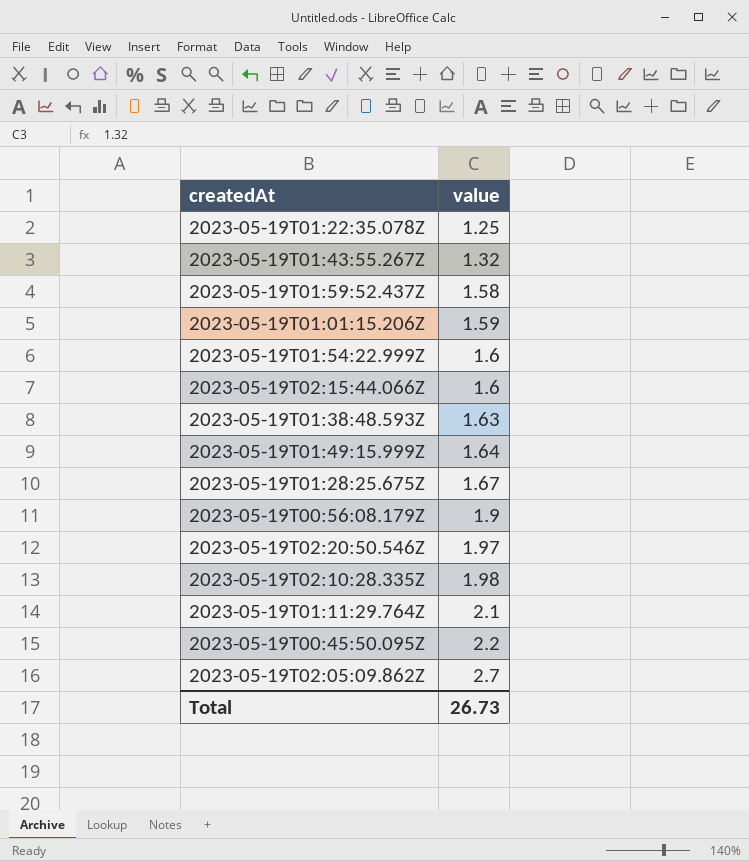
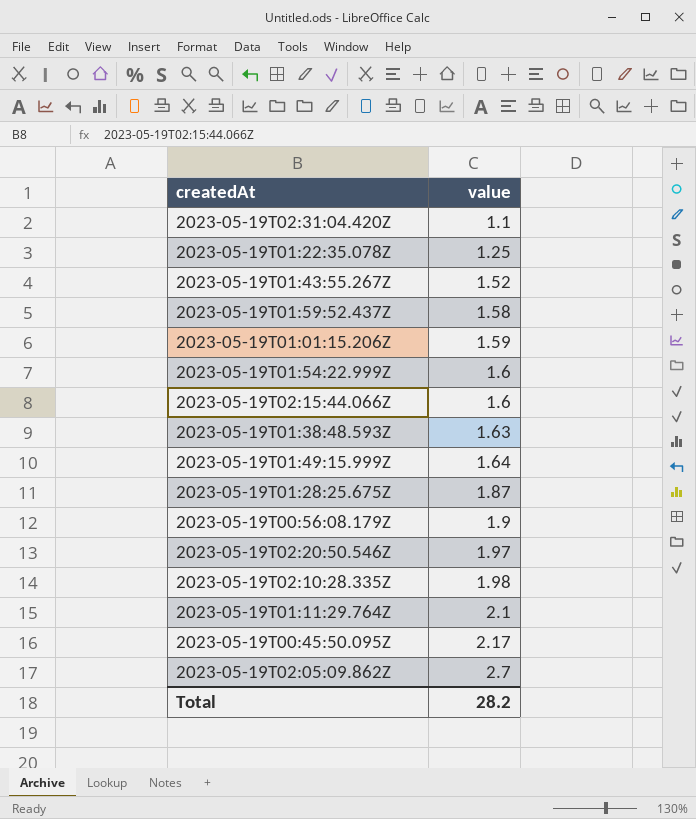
row 2023-05-19T02:31:04.420Z: none -> 1.1
2023-05-19T01:43:55.267Z | value: 1.32 -> 1.52
2023-05-19T01:28:25.675Z | value: 1.67 -> 1.87
2023-05-19T00:45:50.095Z | value: 2.2 -> 2.17
Total | value: 26.73 -> 28.2

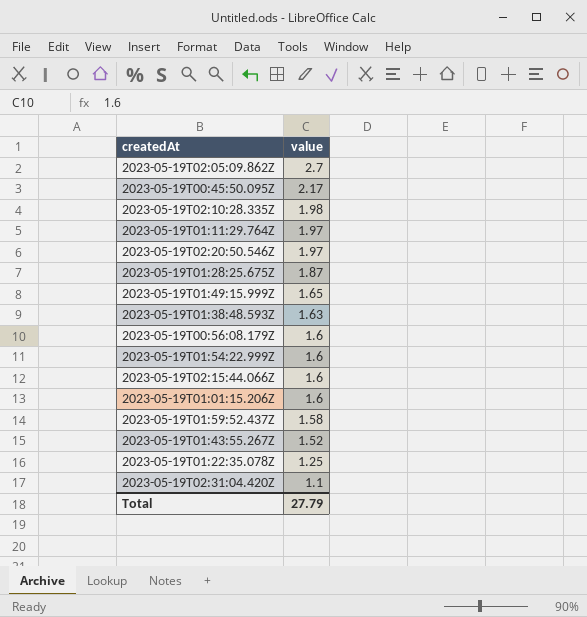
row order: value ascending -> value descending
2023-05-19T01:11:29.764Z | value: 2.1 -> 1.97
2023-05-19T01:49:15.999Z | value: 1.64 -> 1.65
2023-05-19T00:56:08.179Z | value: 1.9 -> 1.6
2023-05-19T01:01:15.206Z | value: 1.59 -> 1.6
Total | value: 28.2 -> 27.79

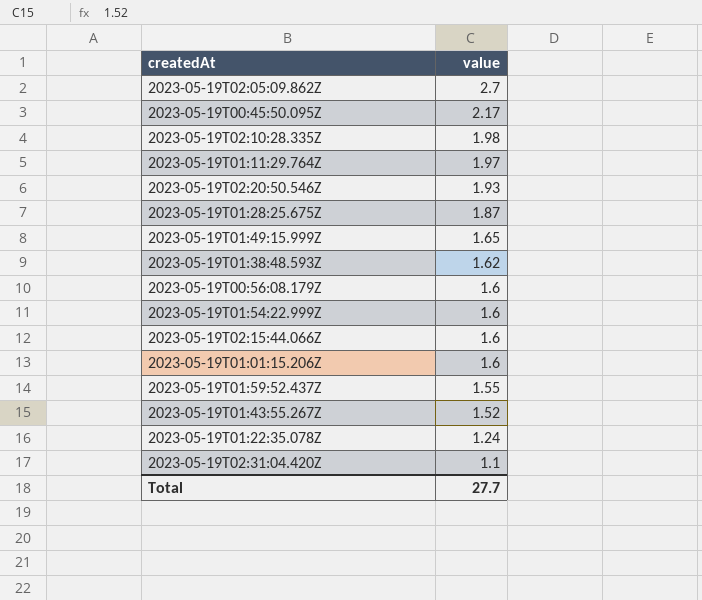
2023-05-19T02:20:50.546Z | value: 1.97 -> 1.93
2023-05-19T01:38:48.593Z | value: 1.63 -> 1.62
2023-05-19T01:59:52.437Z | value: 1.58 -> 1.55
2023-05-19T01:22:35.078Z | value: 1.25 -> 1.24
Total | value: 27.79 -> 27.7

